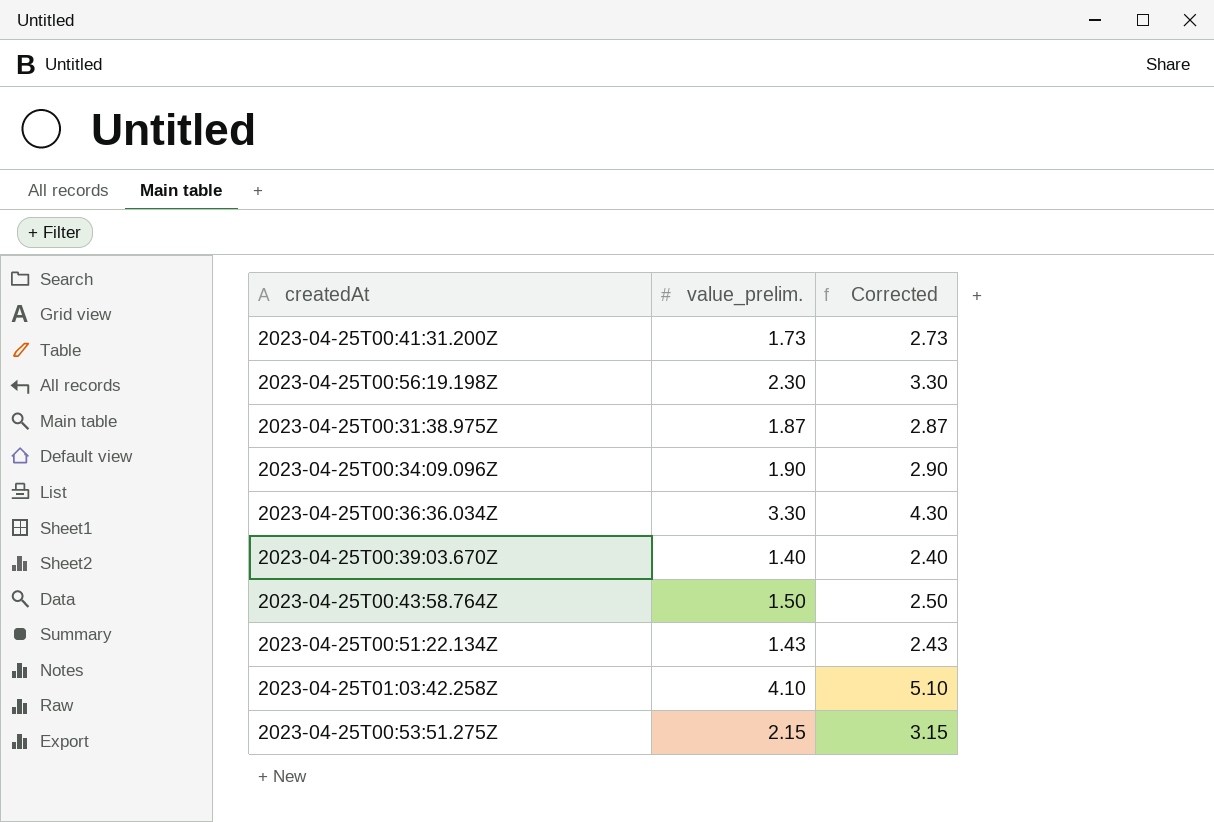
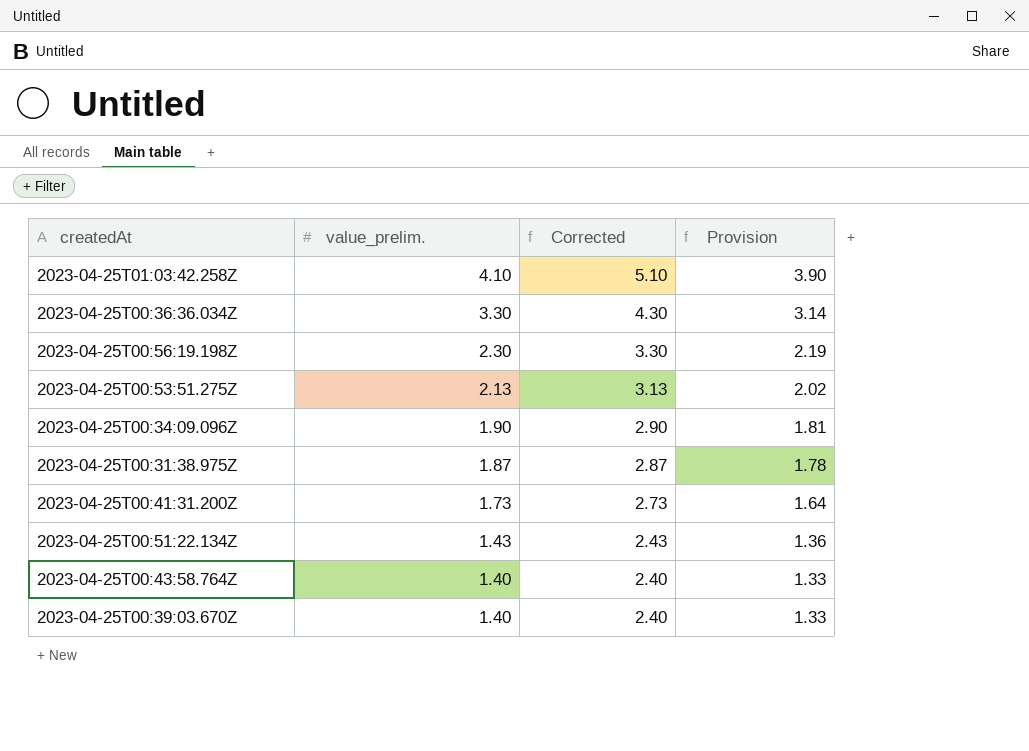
row order: none -> value_prelim. descending
column Provision | formula: none -> [value_prelim.] * 0.95
2023-04-25T00:53:51.275Z | value_prelim.: 2.15 -> 2.13
2023-04-25T00:53:51.275Z | Corrected: 3.15 -> 3.13
2023-04-25T00:43:58.764Z | value_prelim.: 1.50 -> 1.40
2023-04-25T00:43:58.764Z | Corrected: 2.50 -> 2.40

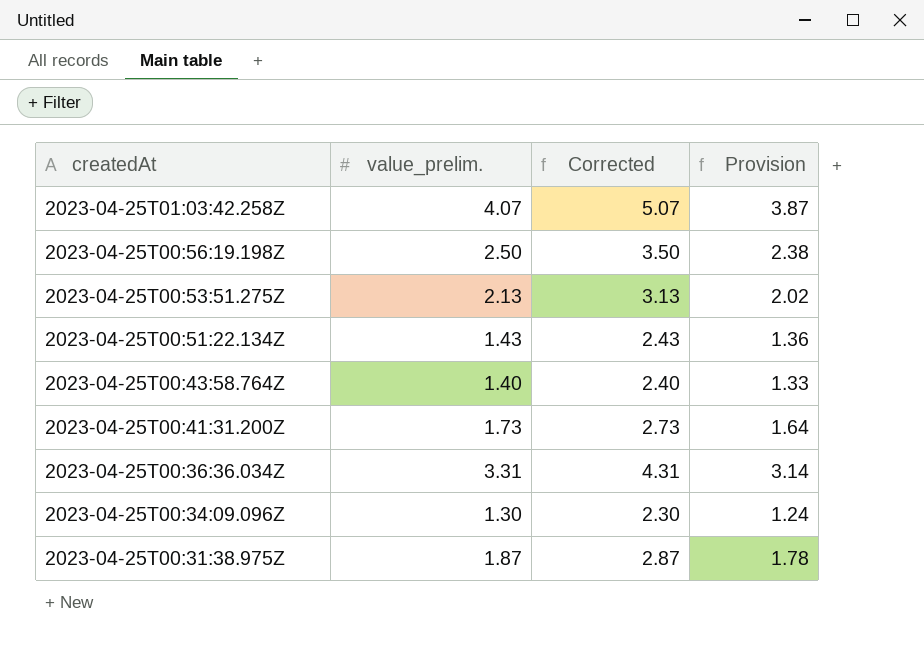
row order: value_prelim. descending -> createdAt descending
row 2023-04-25T00:39:03.670Z: 1.40 | 2.40 | 1.33 -> none
2023-04-25T01:03:42.258Z | value_prelim.: 4.10 -> 4.07
2023-04-25T01:03:42.258Z | Corrected: 5.10 -> 5.07
2023-04-25T01:03:42.258Z | Provision: 3.90 -> 3.87
2023-04-25T00:56:19.198Z | value_prelim.: 2.30 -> 2.50
2023-04-25T00:56:19.198Z | Corrected: 3.30 -> 3.50
2023-04-25T00:56:19.198Z | Provision: 2.19 -> 2.38
2023-04-25T00:36:36.034Z | value_prelim.: 3.30 -> 3.31
2023-04-25T00:36:36.034Z | Corrected: 4.30 -> 4.31
2023-04-25T00:34:09.096Z | value_prelim.: 1.90 -> 1.30
2023-04-25T00:34:09.096Z | Corrected: 2.90 -> 2.30
2023-04-25T00:34:09.096Z | Provision: 1.81 -> 1.24

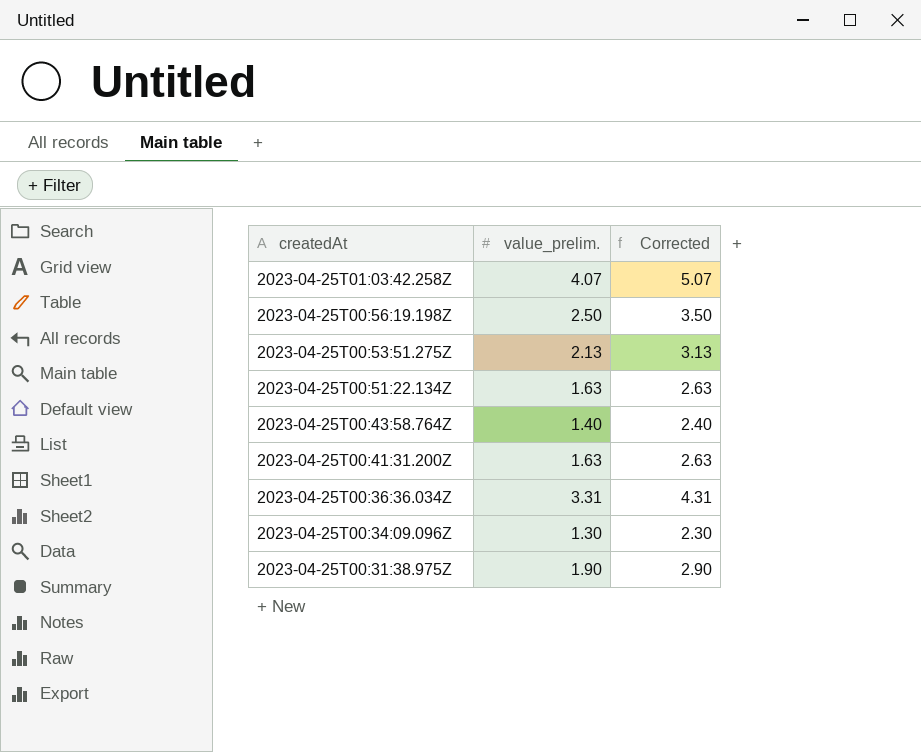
column Provision | formula: [value_prelim.] * 0.95 -> none
2023-04-25T00:51:22.134Z | value_prelim.: 1.43 -> 1.63
2023-04-25T00:51:22.134Z | Corrected: 2.43 -> 2.63
2023-04-25T00:41:31.200Z | value_prelim.: 1.73 -> 1.63
2023-04-25T00:41:31.200Z | Corrected: 2.73 -> 2.63
2023-04-25T00:31:38.975Z | value_prelim.: 1.87 -> 1.90
2023-04-25T00:31:38.975Z | Corrected: 2.87 -> 2.90

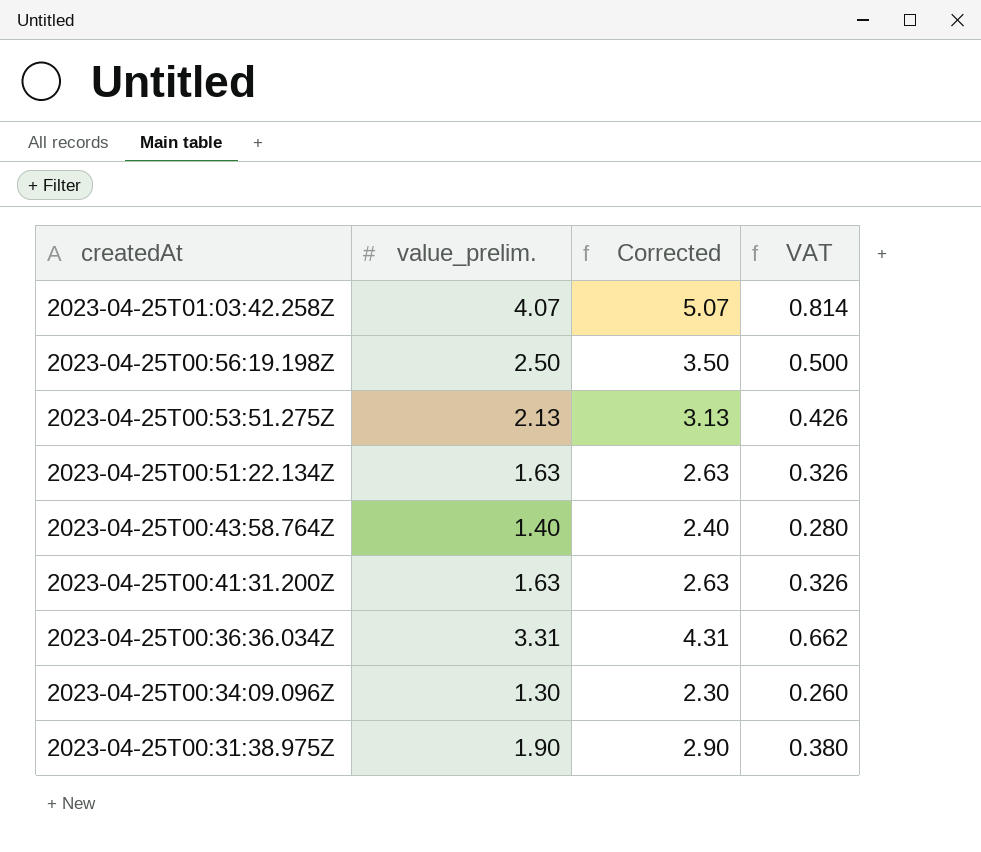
column VAT | formula: none -> [value_prelim.] * 0.2

